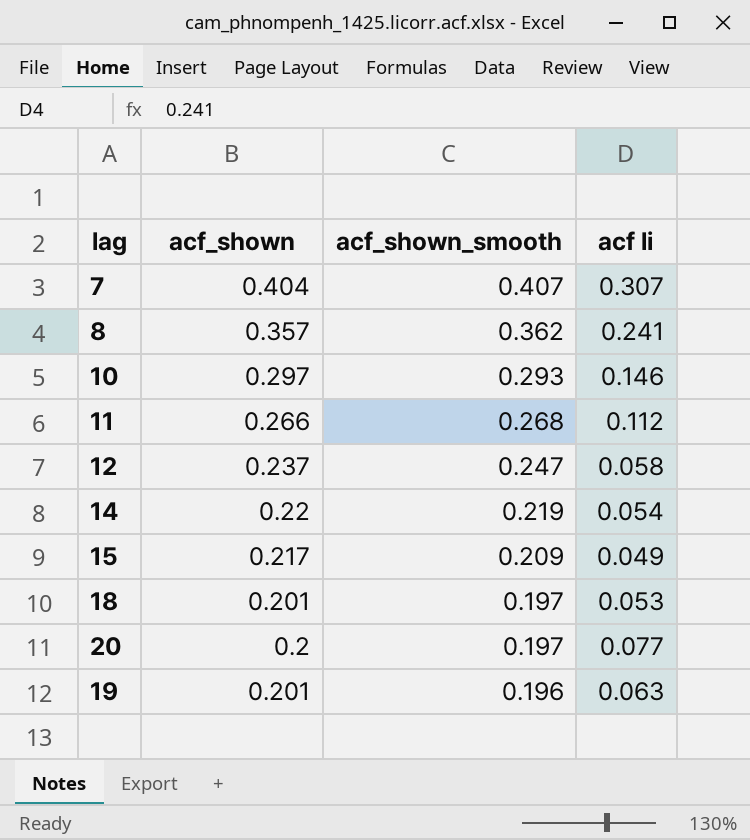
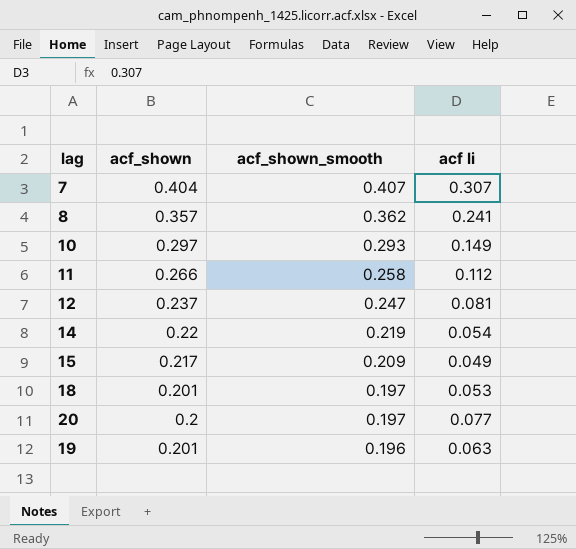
10 | acf li: 0.146 -> 0.149
11 | acf_shown_smooth: 0.268 -> 0.258
12 | acf li: 0.058 -> 0.081

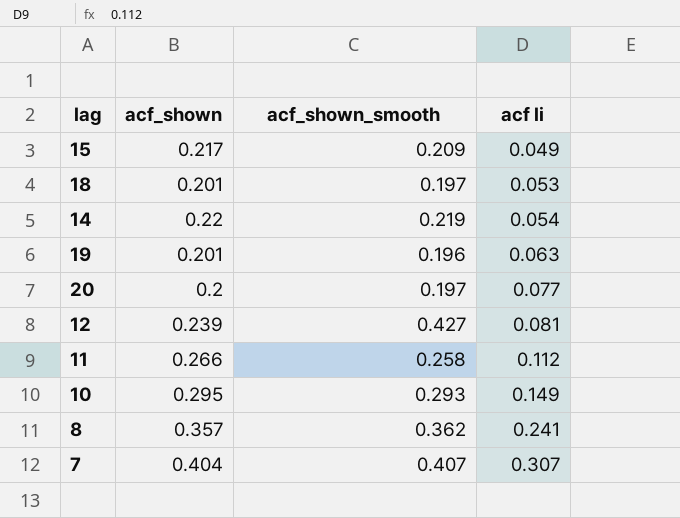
row order: acf_shown_smooth descending -> acf li ascending
12 | acf_shown: 0.237 -> 0.239
12 | acf_shown_smooth: 0.247 -> 0.427
10 | acf_shown: 0.297 -> 0.295

